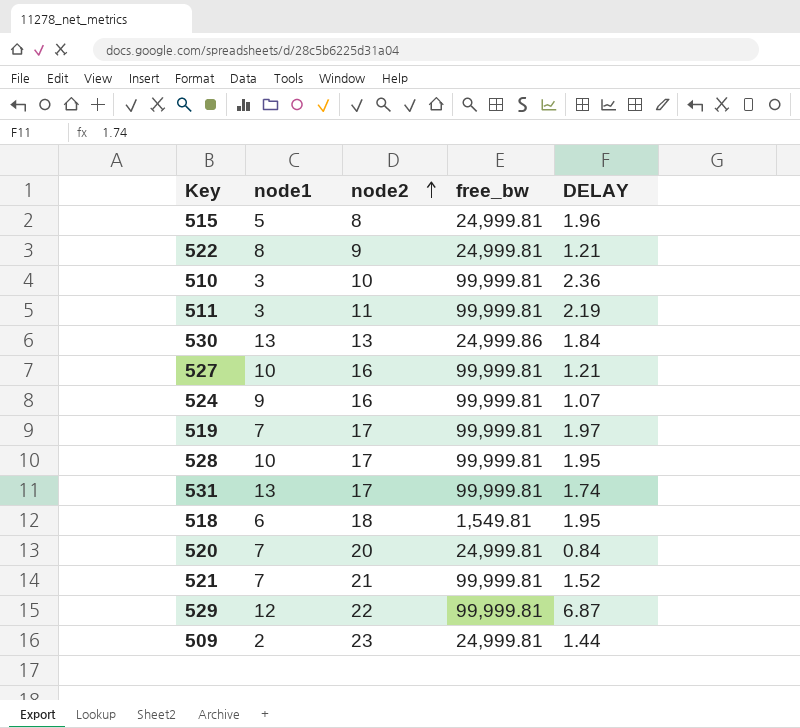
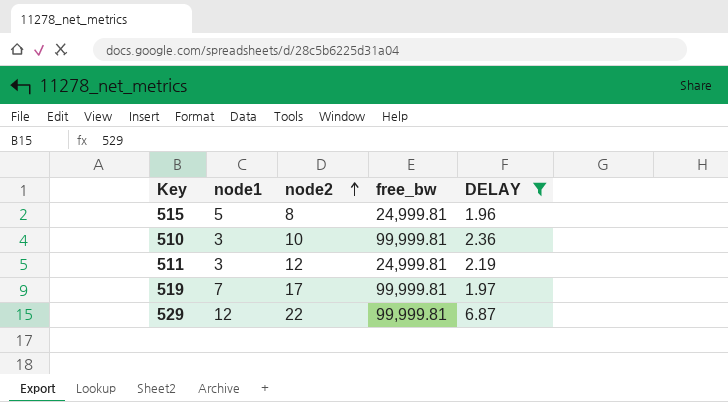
filter: none -> DELAY >= 1.96
511 | node2: 11 -> 12
511 | free_bw: 99,999.81 -> 24,999.81

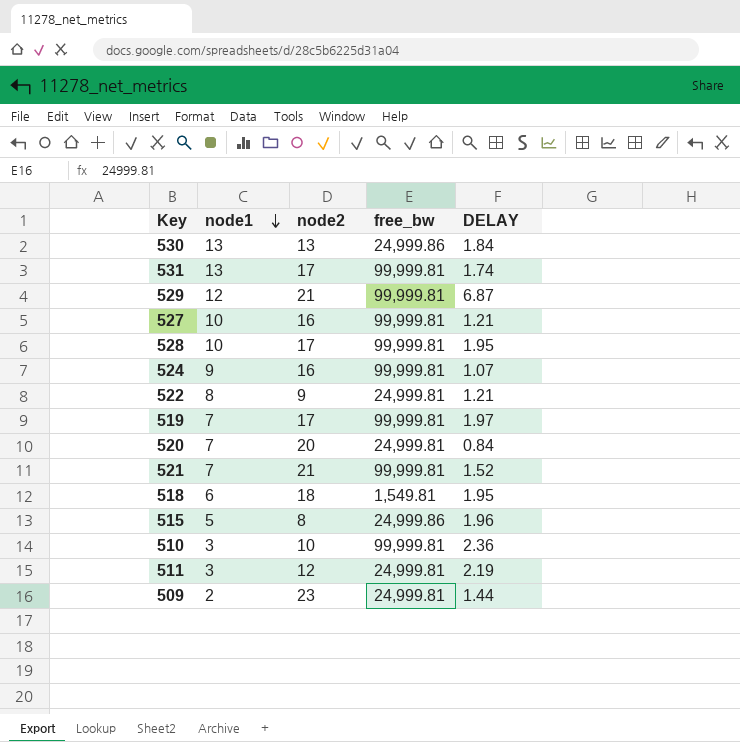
filter: DELAY >= 1.96 -> none
row order: node2 ascending -> node1 descending
529 | node2: 22 -> 21
515 | free_bw: 24,999.81 -> 24,999.86

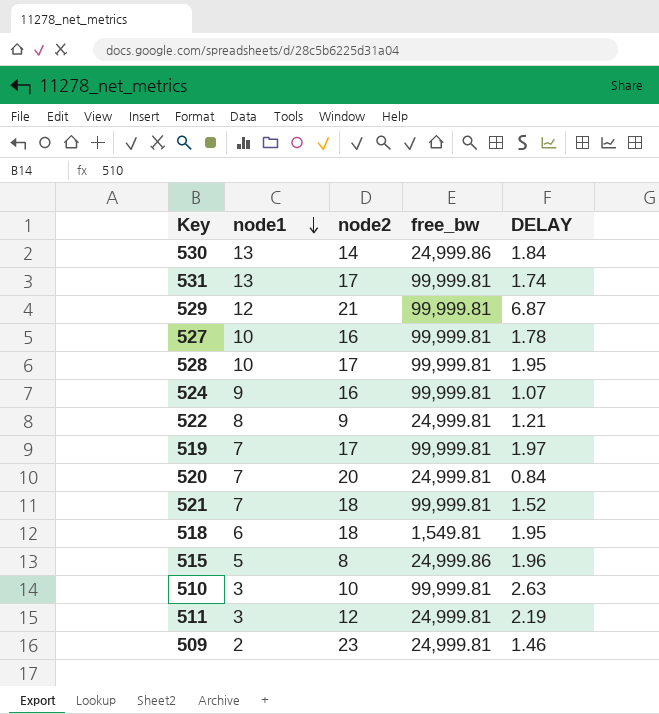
530 | node2: 13 -> 14
527 | DELAY: 1.21 -> 1.78
521 | node2: 21 -> 18
510 | DELAY: 2.36 -> 2.63
509 | DELAY: 1.44 -> 1.46

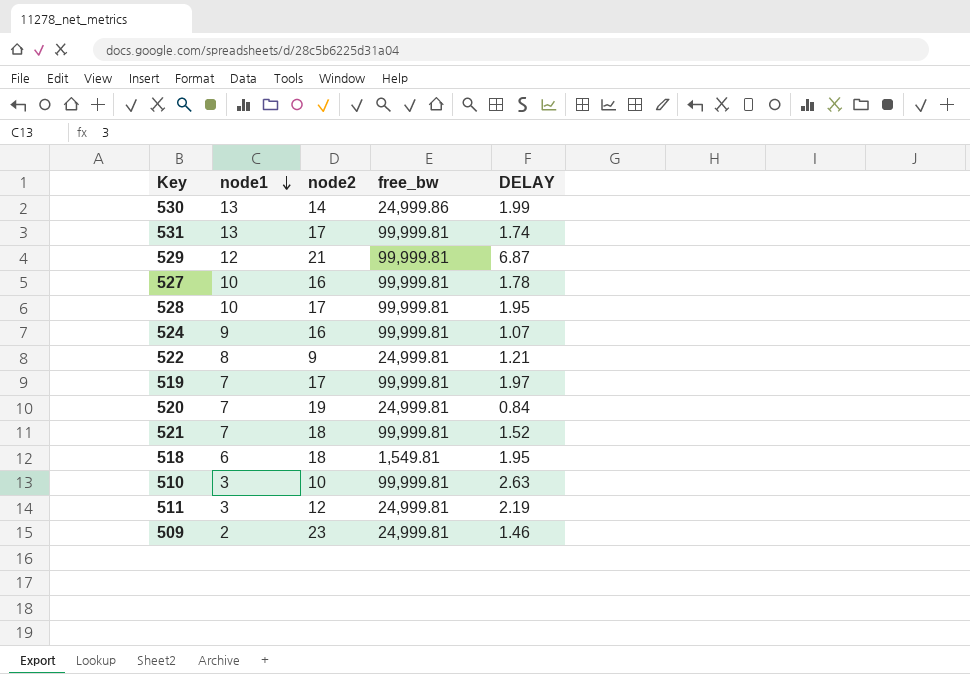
row 515: 5 | 8 | 24,999.86 | 1.96 -> none
530 | DELAY: 1.84 -> 1.99
520 | node2: 20 -> 19

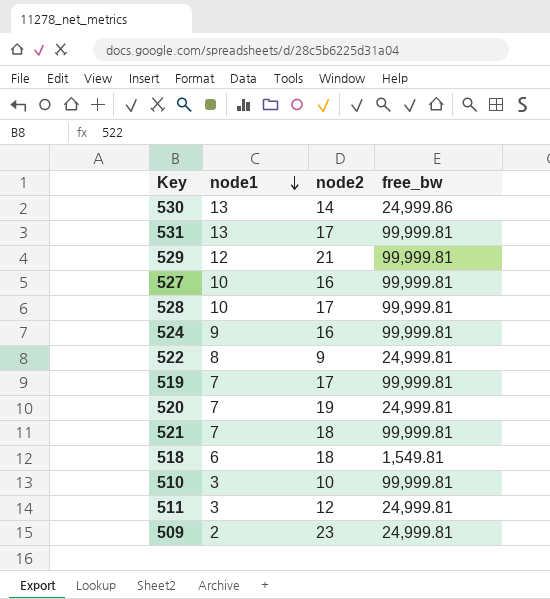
column DELAY | position: 5 -> none

